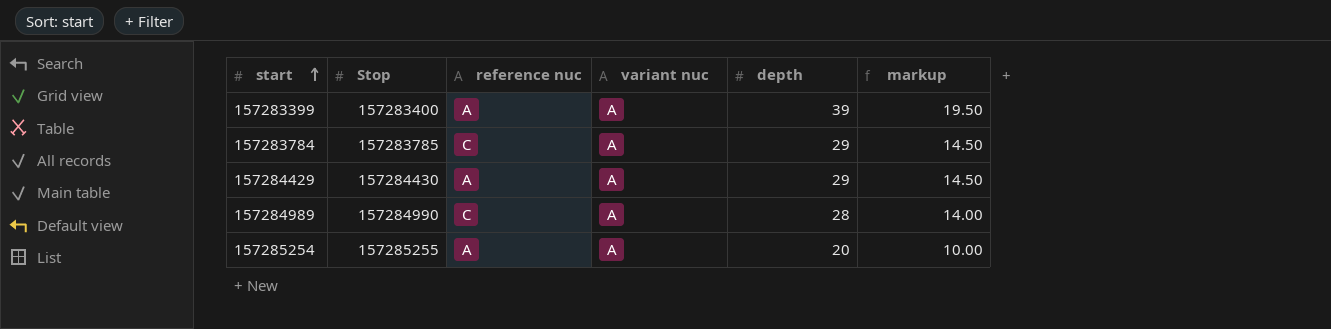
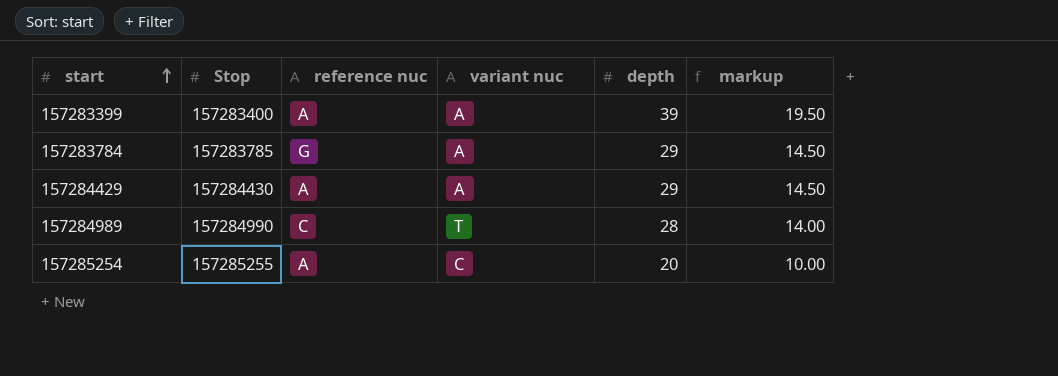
157283784 | reference nuc: C -> G
157284989 | variant nuc: A -> T
157285254 | variant nuc: A -> C

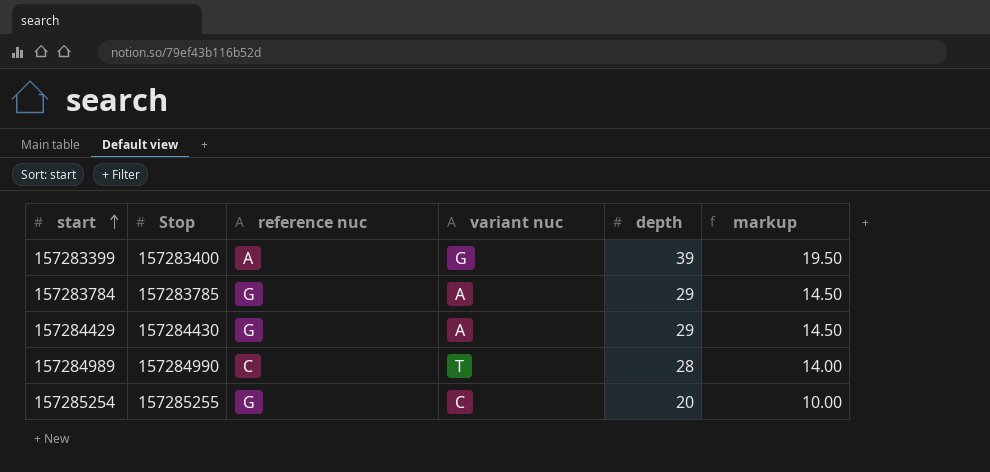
157283399 | variant nuc: A -> G
157284429 | reference nuc: A -> G
157285254 | reference nuc: A -> G

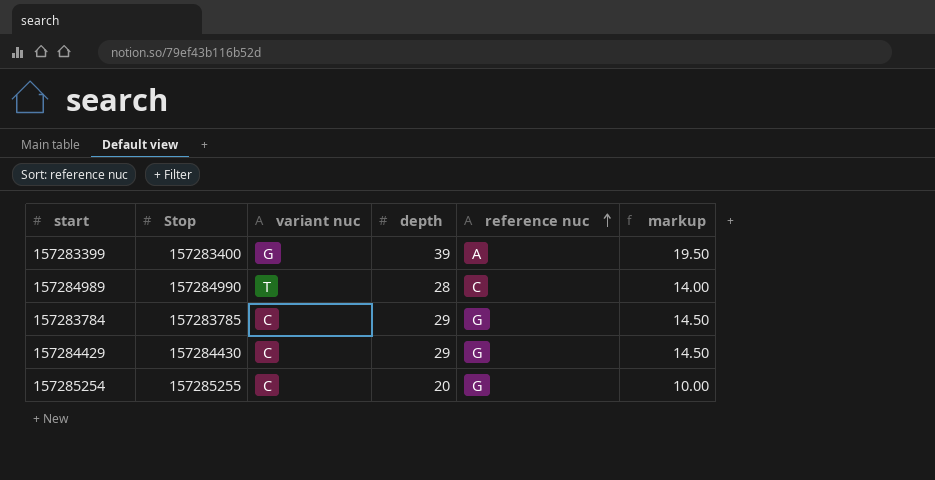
row order: start ascending -> reference nuc ascending
column reference nuc | position: 3 -> 5
157283784 | variant nuc: A -> C
157284429 | variant nuc: A -> C

